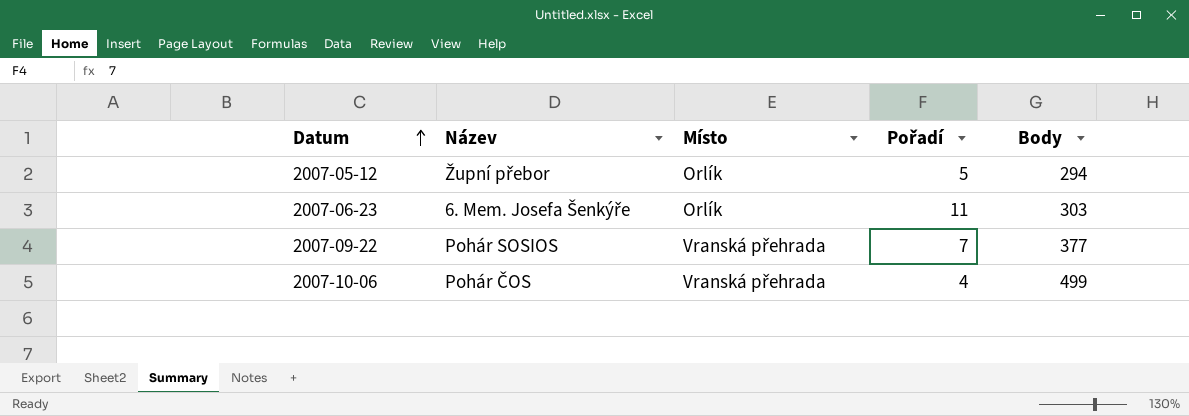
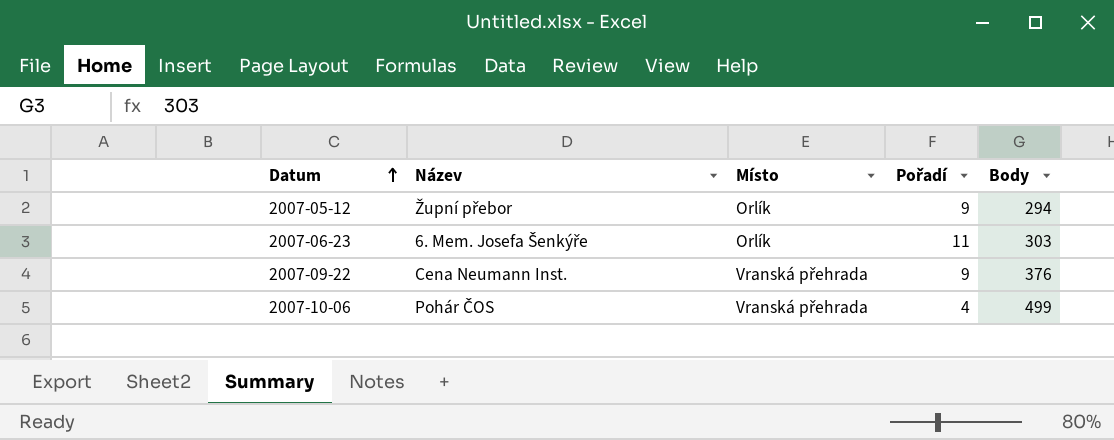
2007-05-12 | Pořadí: 5 -> 9
2007-09-22 | Název: Pohár SOSIOS -> Cena Neumann Inst.
2007-09-22 | Pořadí: 7 -> 9
2007-09-22 | Body: 377 -> 376

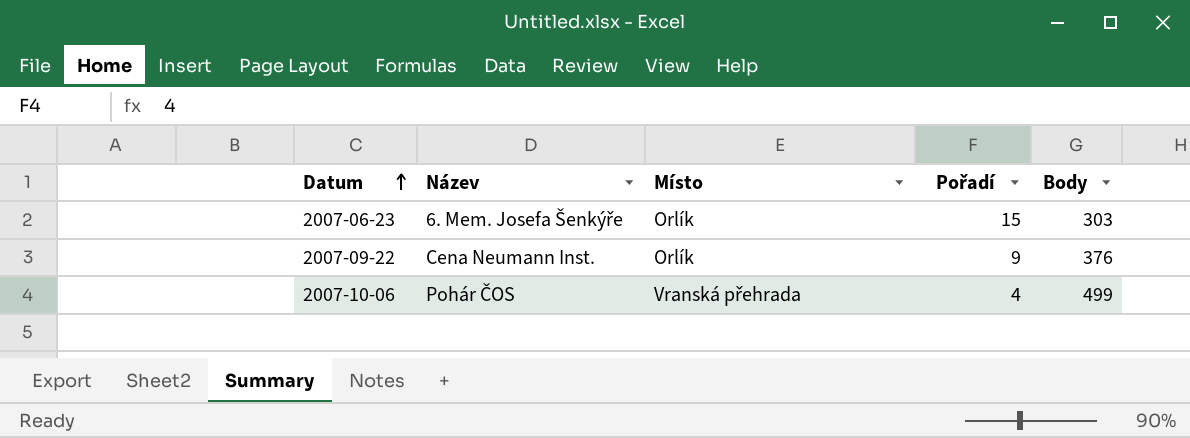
row 2007-05-12: Župní přebor | Orlík | 9 | 294 -> none
2007-06-23 | Pořadí: 11 -> 15
2007-09-22 | Místo: Vranská přehrada -> Orlík

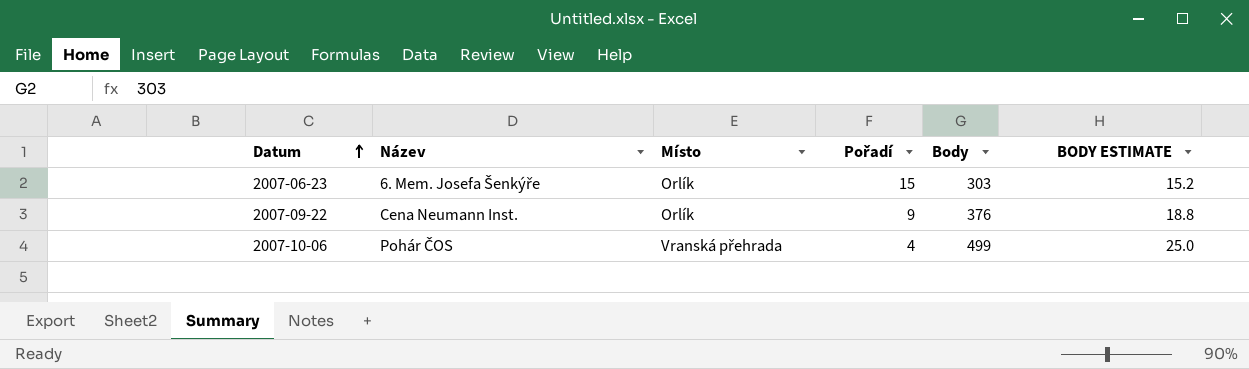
column BODY ESTIMATE | formula: none -> [Body] * 0.05

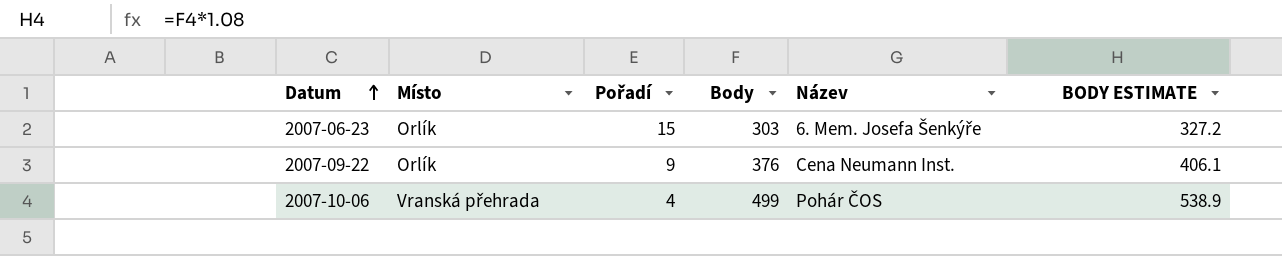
column Název | position: 2 -> 5
column BODY ESTIMATE | formula: [Body] * 0.05 -> [Body] * 1.08

